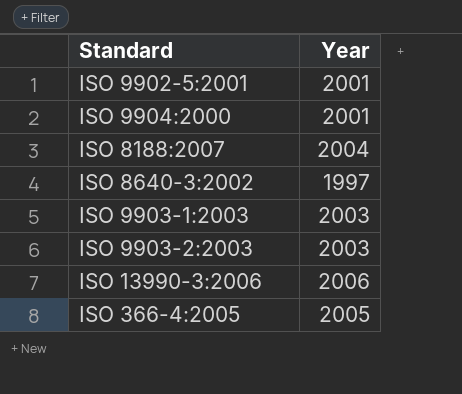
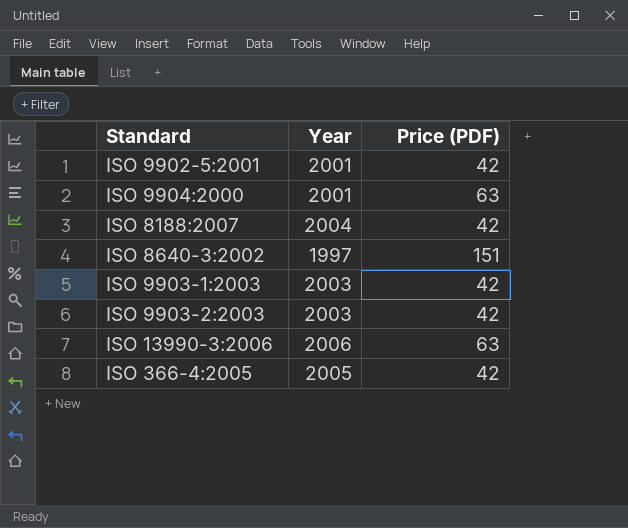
column Price (PDF) | position: none -> 3

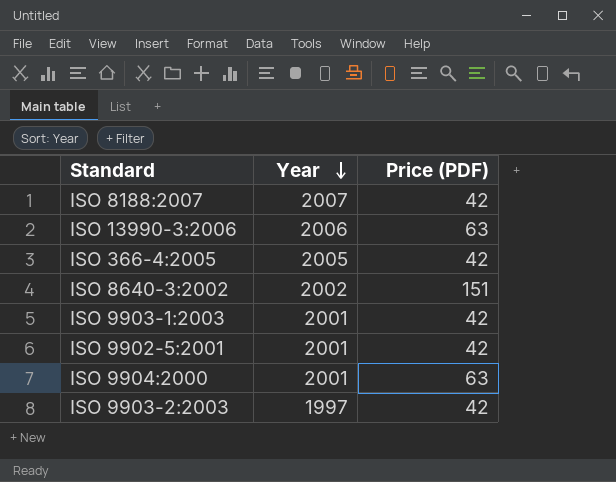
row order: none -> Year descending
ISO 8188:2007 | Year: 2004 -> 2007
ISO 8640-3:2002 | Year: 1997 -> 2002
ISO 9903-1:2003 | Year: 2003 -> 2001
ISO 9903-2:2003 | Year: 2003 -> 1997

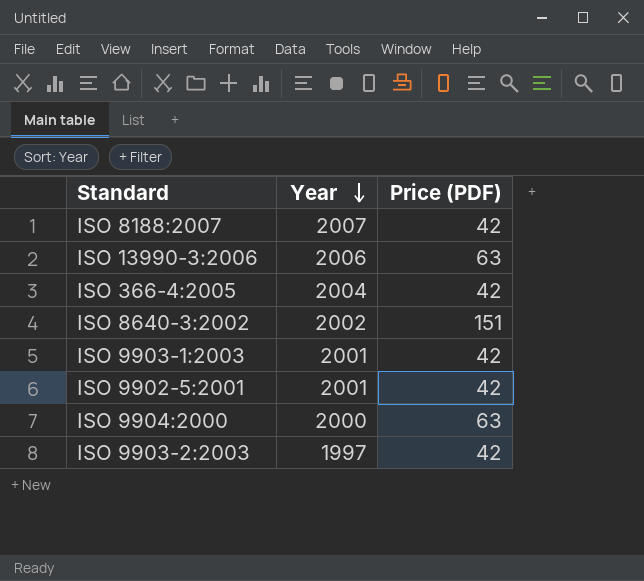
ISO 366-4:2005 | Year: 2005 -> 2004
ISO 9904:2000 | Year: 2001 -> 2000

